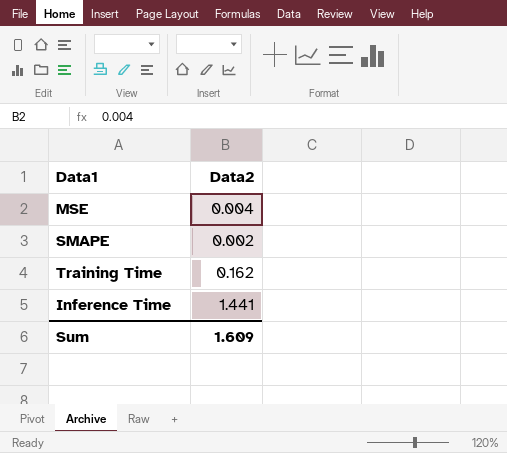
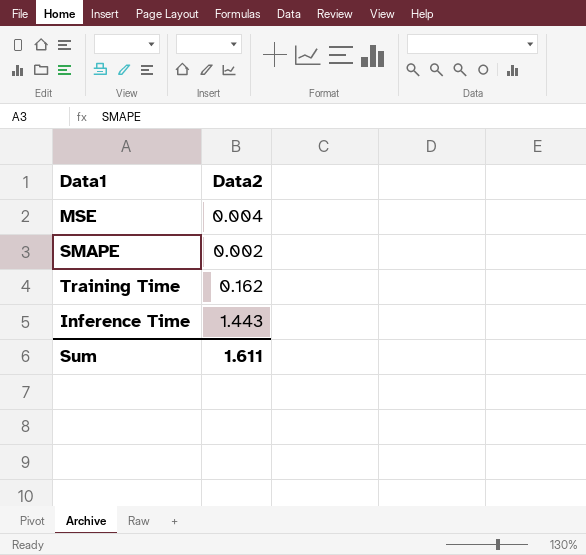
Inference Time | Data2: 1.441 -> 1.443
Sum | Data2: 1.609 -> 1.611

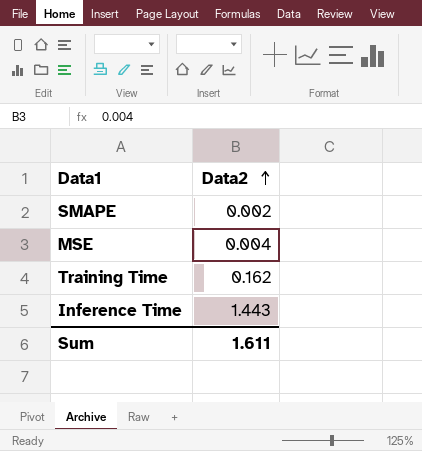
row order: none -> Data2 ascending

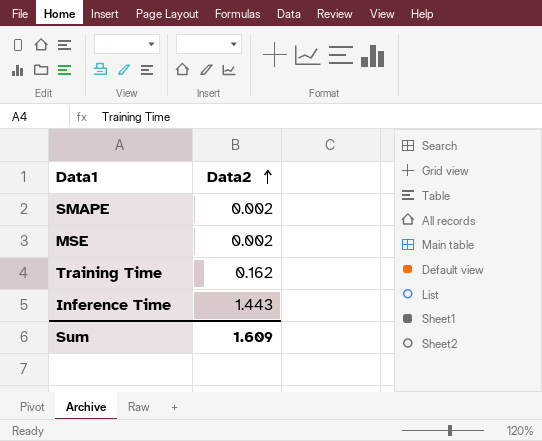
MSE | Data2: 0.004 -> 0.002
Sum | Data2: 1.611 -> 1.609

